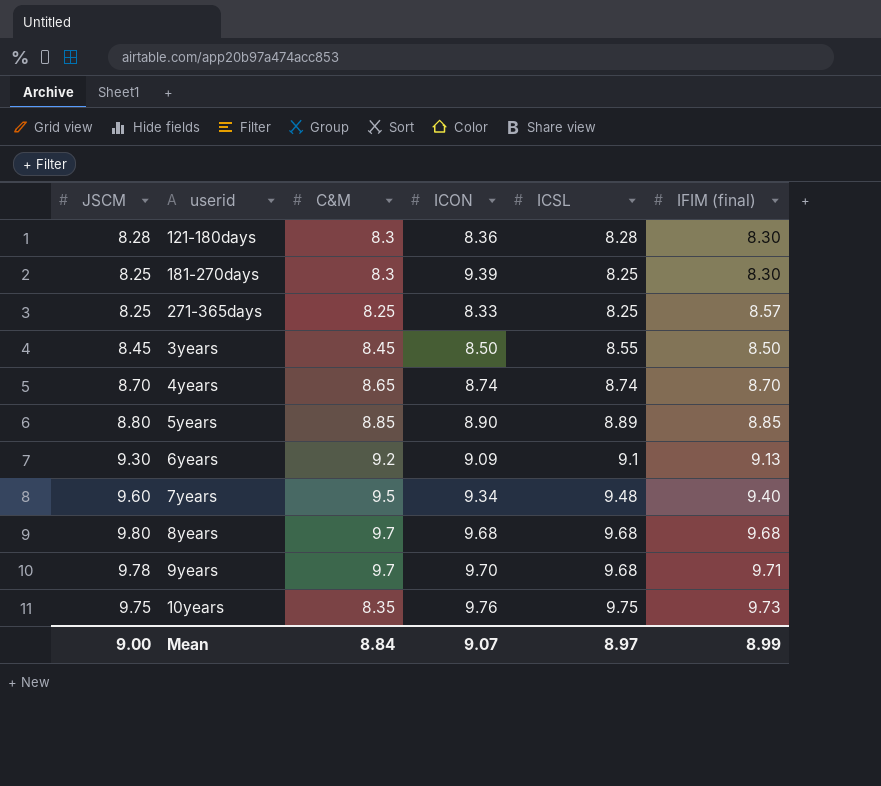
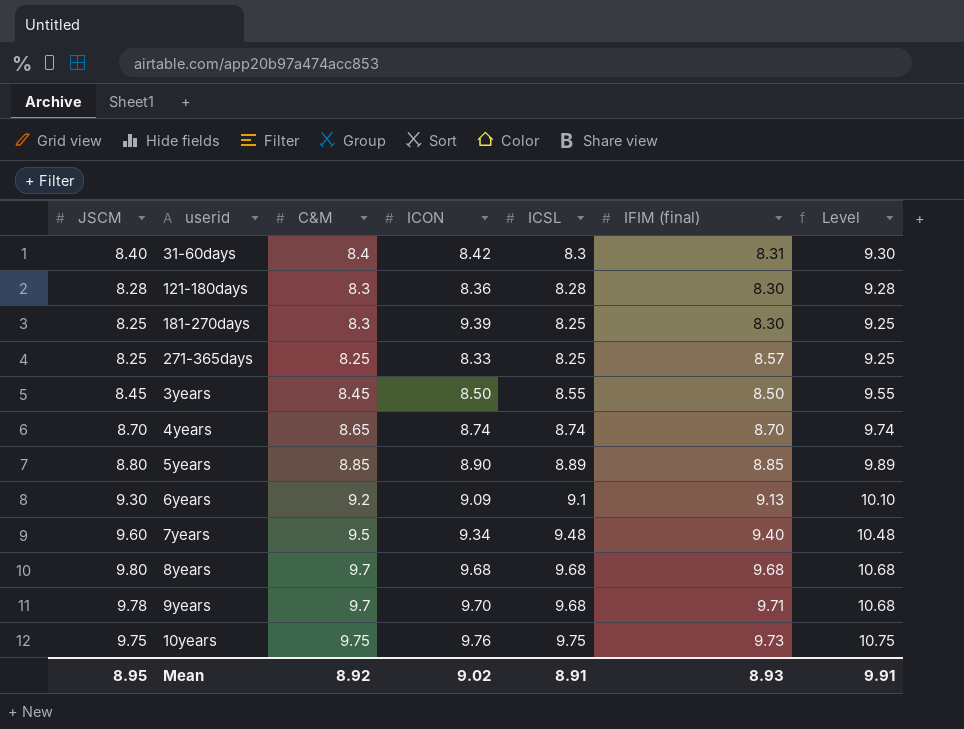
column Level | formula: none -> [ICSL] + 1
row 31-60days: none -> 8.40 | 8.4 | 8.42 | 8.3 | 8.31 | 9.30
10years | C&M: 8.35 -> 9.75
Mean | JSCM: 9.00 -> 8.95
Mean | C&M: 8.84 -> 8.92
Mean | ICON: 9.07 -> 9.02
Mean | ICSL: 8.97 -> 8.91
Mean | IFIM (final): 8.99 -> 8.93

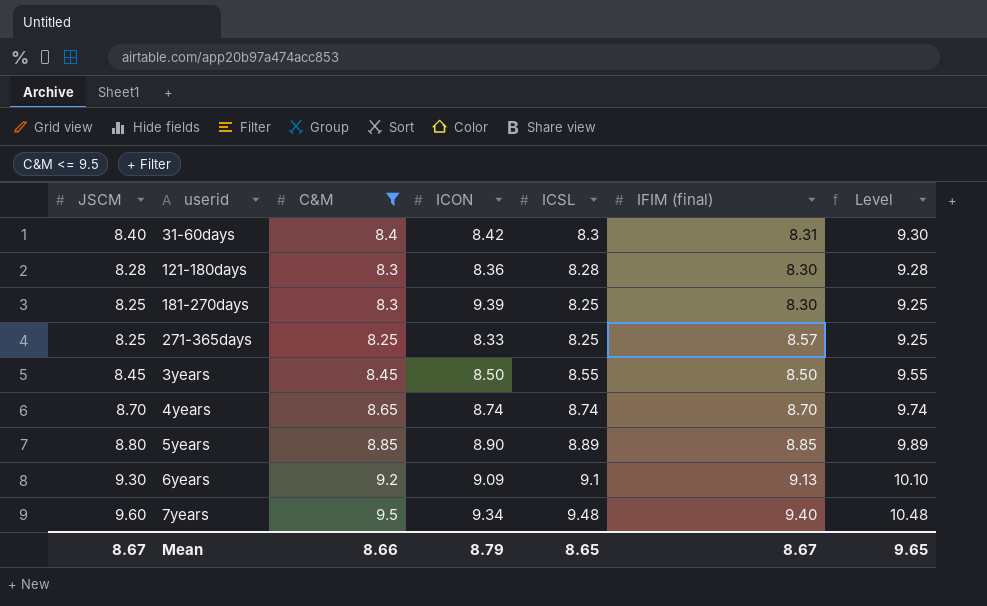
filter: none -> C&M <= 9.5
Mean | JSCM: 8.95 -> 8.67
Mean | C&M: 8.92 -> 8.66
Mean | ICON: 9.02 -> 8.79
Mean | ICSL: 8.91 -> 8.65
Mean | IFIM (final): 8.93 -> 8.67
Mean | Level: 9.91 -> 9.65

